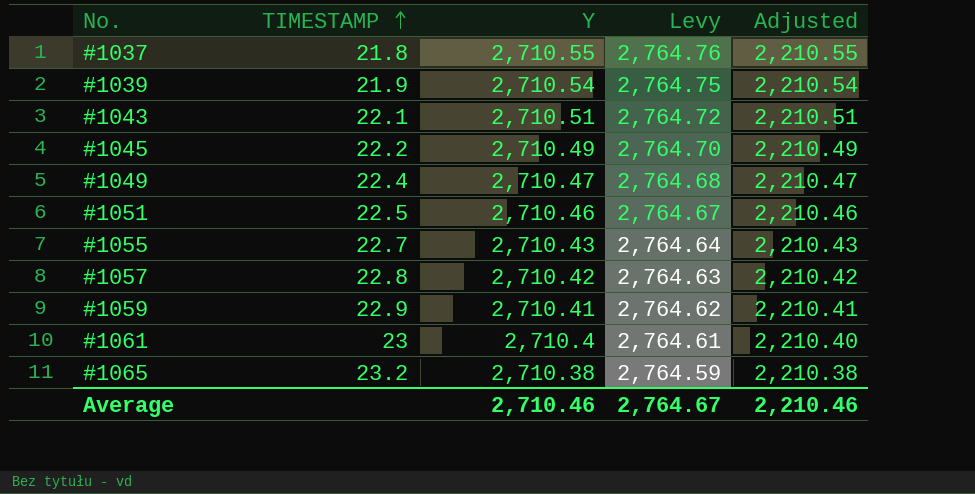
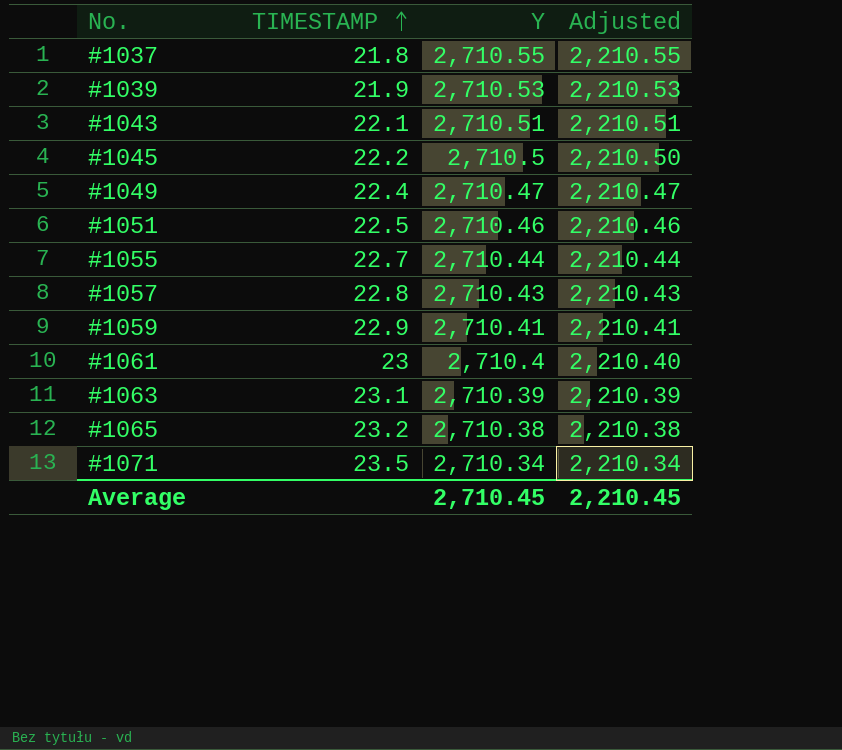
column Levy | formula: [Y] * 1.02 -> none
#1039 | Y: 2,710.54 -> 2,710.53
#1039 | Adjusted: 2,210.54 -> 2,210.53
#1045 | Y: 2,710.49 -> 2,710.5
#1045 | Adjusted: 2,210.49 -> 2,210.50
#1055 | Y: 2,710.43 -> 2,710.44
#1055 | Adjusted: 2,210.43 -> 2,210.44
#1057 | Y: 2,710.42 -> 2,710.43
#1057 | Adjusted: 2,210.42 -> 2,210.43
row #1063: none -> 23.1 | 2,710.39 | 2,210.39
row #1071: none -> 23.5 | 2,710.34 | 2,210.34
Average | Y: 2,710.46 -> 2,710.45
Average | Adjusted: 2,210.46 -> 2,210.45

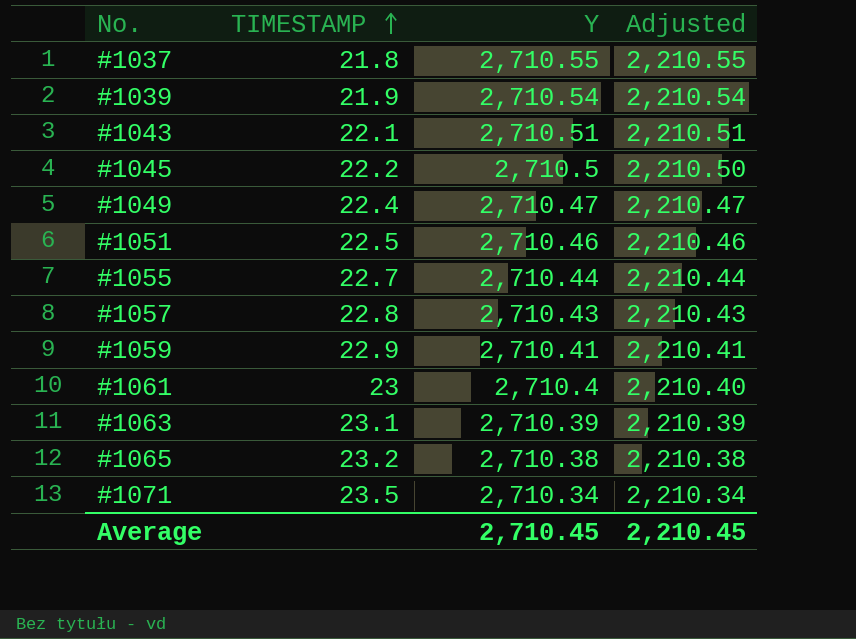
#1039 | Y: 2,710.53 -> 2,710.54
#1039 | Adjusted: 2,210.53 -> 2,210.54

